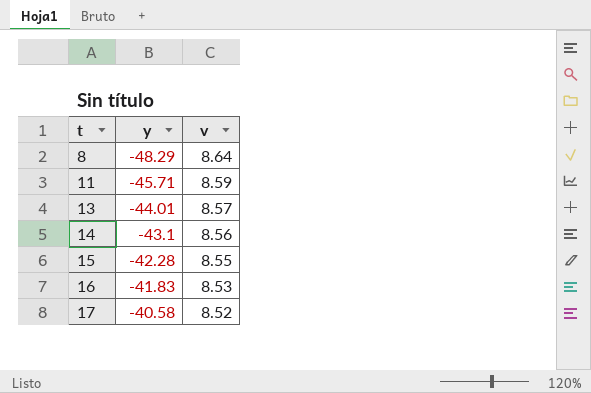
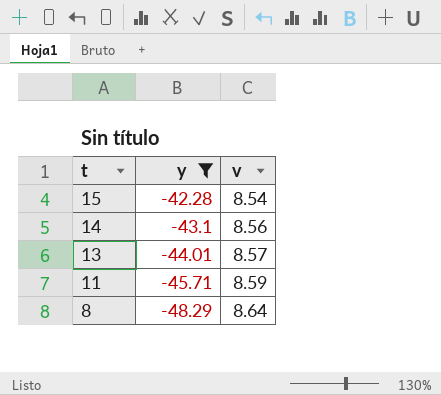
filter: none -> y <= -42.28
row order: t ascending -> t descending
15 | v: 8.55 -> 8.54

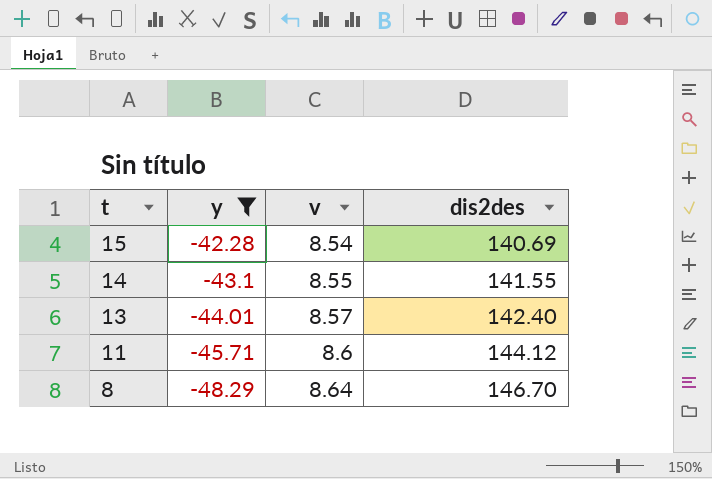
column dis2des | position: none -> 4
14 | v: 8.56 -> 8.55
11 | v: 8.59 -> 8.6

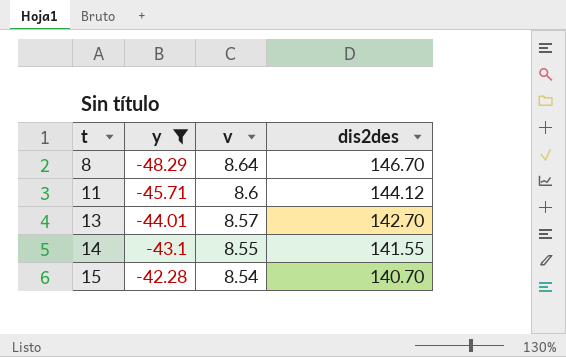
row order: t descending -> t ascending
13 | dis2des: 142.40 -> 142.70
15 | dis2des: 140.69 -> 140.70

